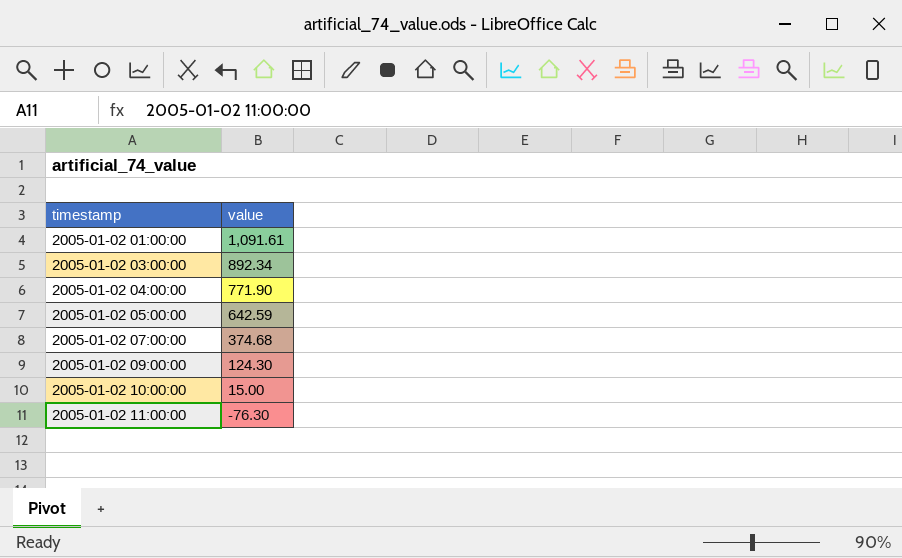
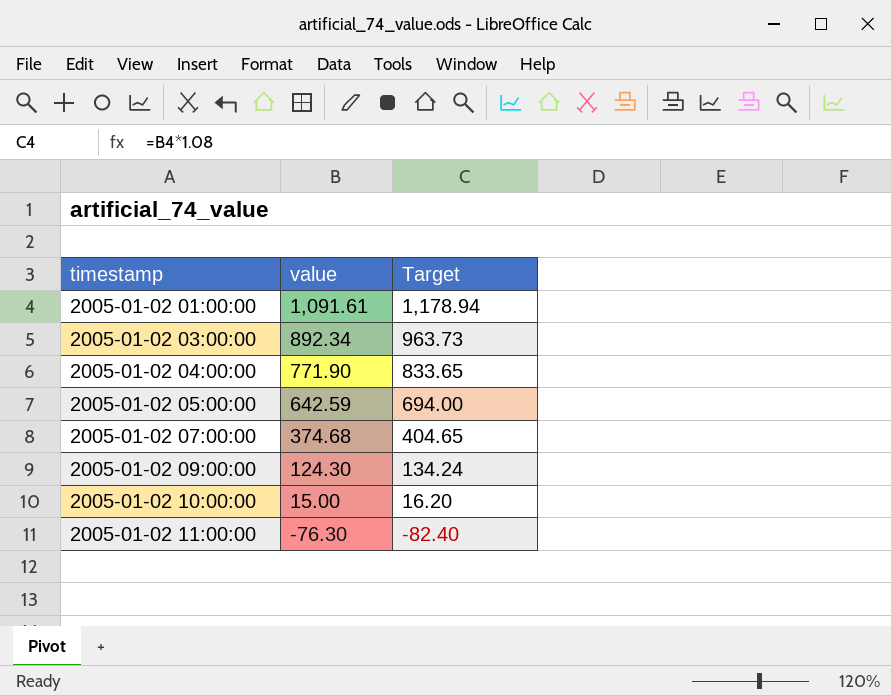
column Target | formula: none -> [value] * 1.08

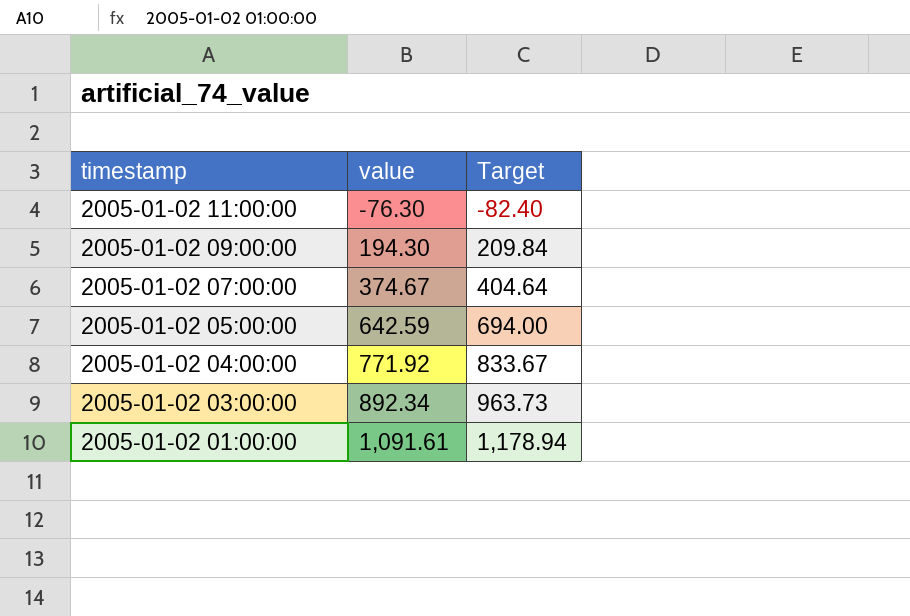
row order: timestamp ascending -> timestamp descending
row 2005-01-02 10:00:00: 15.00 | 16.20 -> none
2005-01-02 09:00:00 | value: 124.30 -> 194.30
2005-01-02 09:00:00 | Target: 134.24 -> 209.84
2005-01-02 07:00:00 | value: 374.68 -> 374.67
2005-01-02 07:00:00 | Target: 404.65 -> 404.64
2005-01-02 04:00:00 | value: 771.90 -> 771.92
2005-01-02 04:00:00 | Target: 833.65 -> 833.67

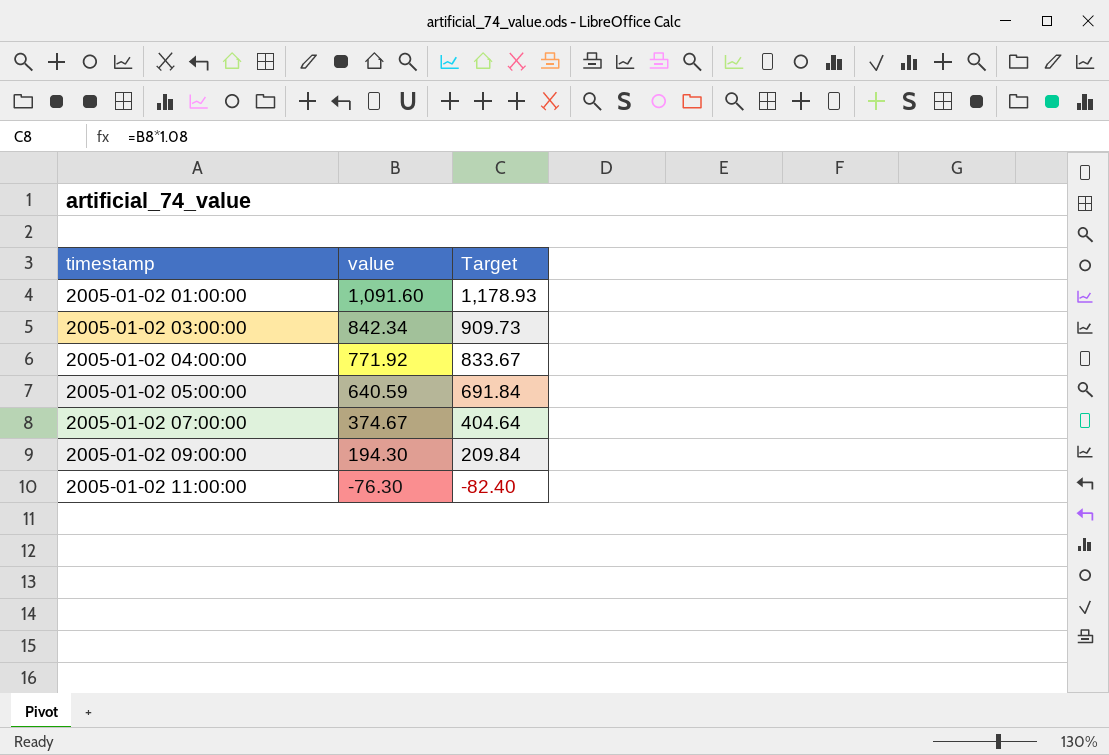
row order: timestamp descending -> timestamp ascending
2005-01-02 01:00:00 | value: 1,091.61 -> 1,091.60
2005-01-02 01:00:00 | Target: 1,178.94 -> 1,178.93
2005-01-02 03:00:00 | value: 892.34 -> 842.34
2005-01-02 03:00:00 | Target: 963.73 -> 909.73
2005-01-02 05:00:00 | value: 642.59 -> 640.59
2005-01-02 05:00:00 | Target: 694.00 -> 691.84

